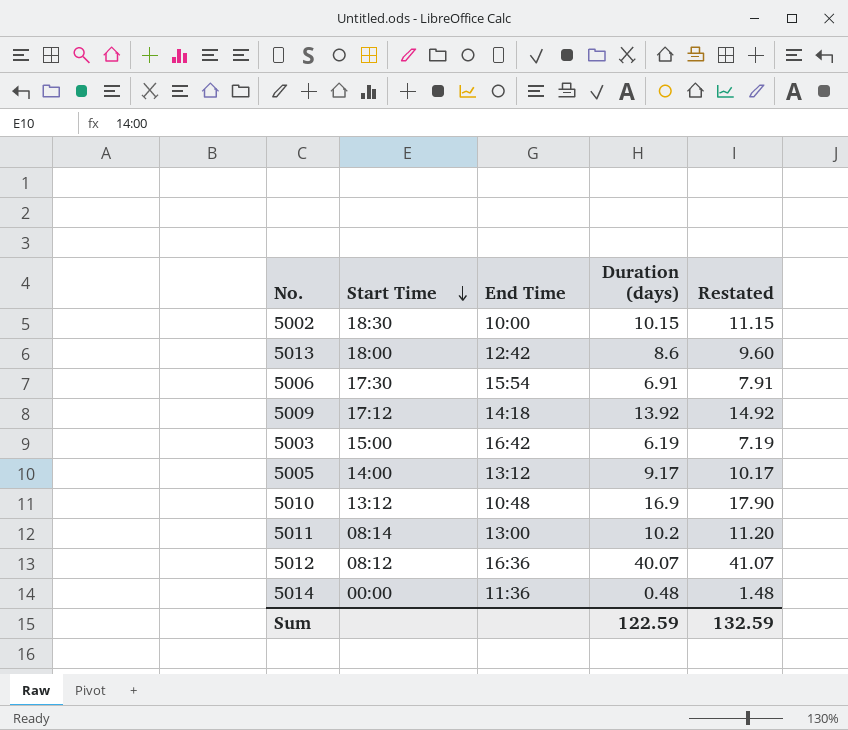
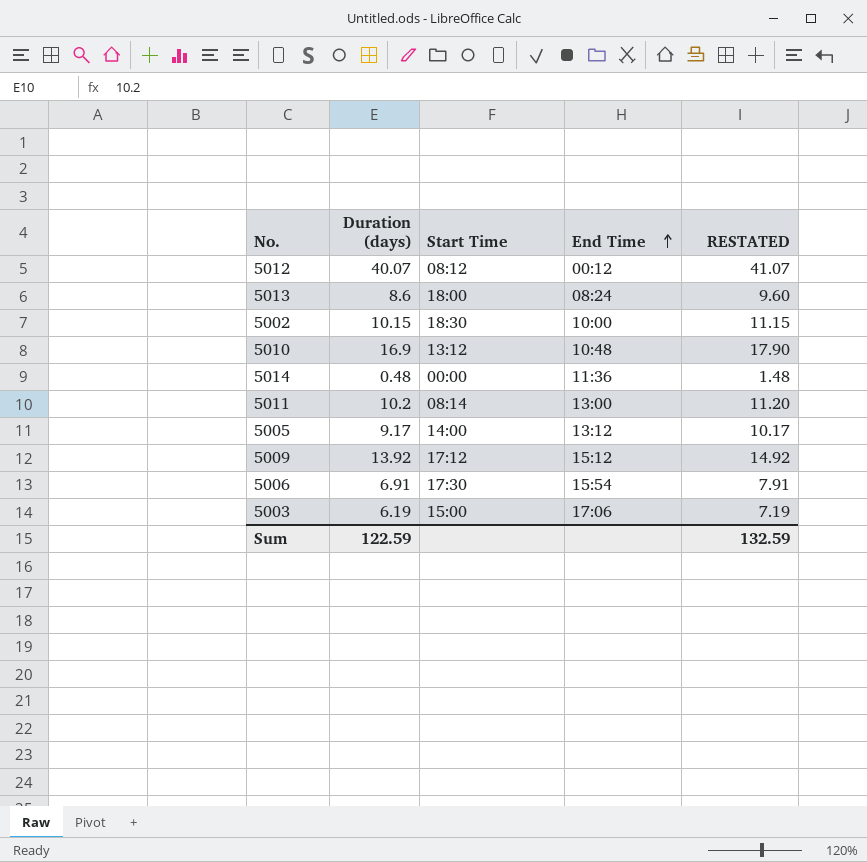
row order: Start Time descending -> End Time ascending
column Duration (days) | position: 4 -> 2
column name: Restated -> RESTATED
5012 | End Time: 16:36 -> 00:12
5013 | End Time: 12:42 -> 08:24
5009 | End Time: 14:18 -> 15:12
5003 | End Time: 16:42 -> 17:06

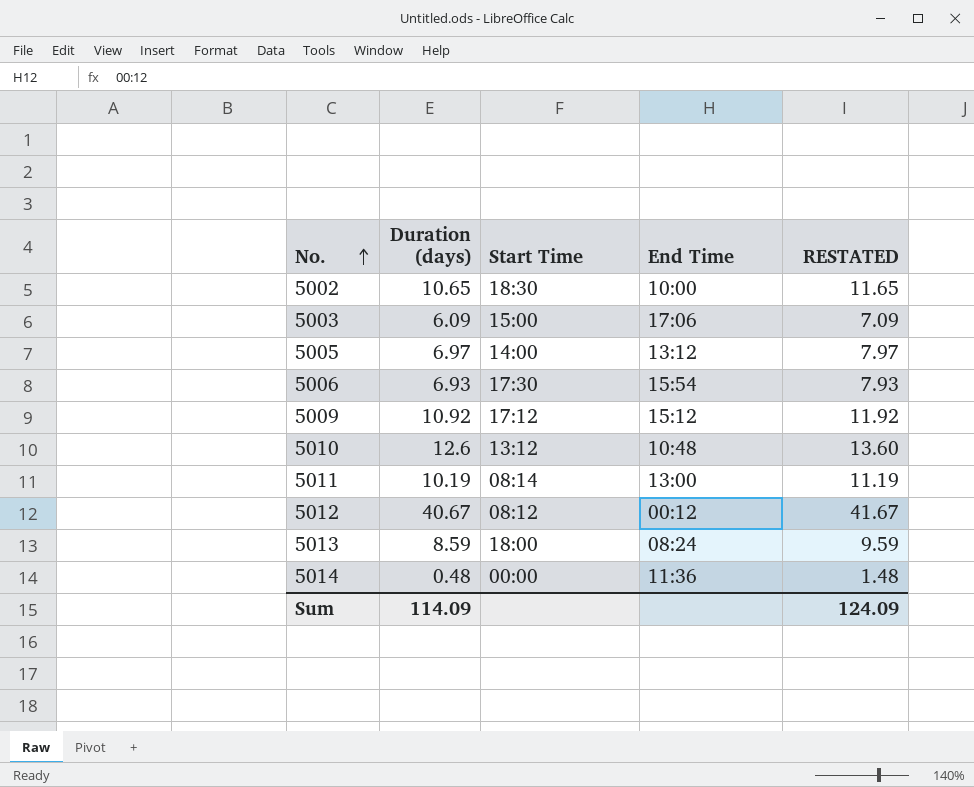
row order: End Time ascending -> No. ascending
5002 | Duration (days): 10.15 -> 10.65
5002 | RESTATED: 11.15 -> 11.65
5003 | Duration (days): 6.19 -> 6.09
5003 | RESTATED: 7.19 -> 7.09
5005 | Duration (days): 9.17 -> 6.97
5005 | RESTATED: 10.17 -> 7.97
5006 | Duration (days): 6.91 -> 6.93
5006 | RESTATED: 7.91 -> 7.93
5009 | Duration (days): 13.92 -> 10.92
5009 | RESTATED: 14.92 -> 11.92
5010 | Duration (days): 16.9 -> 12.6
5010 | RESTATED: 17.90 -> 13.60
5011 | Duration (days): 10.2 -> 10.19
5011 | RESTATED: 11.20 -> 11.19
5012 | Duration (days): 40.07 -> 40.67
5012 | RESTATED: 41.07 -> 41.67
5013 | Duration (days): 8.6 -> 8.59
5013 | RESTATED: 9.60 -> 9.59
Sum | Duration (days): 122.59 -> 114.09
Sum | RESTATED: 132.59 -> 124.09

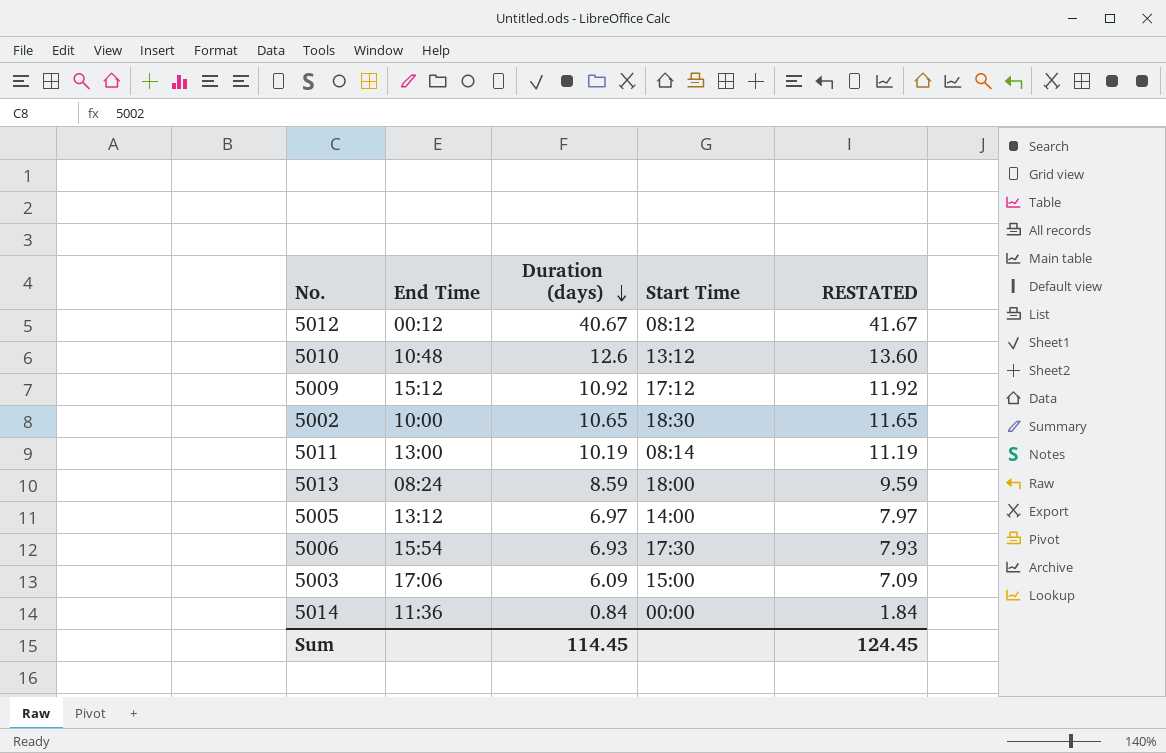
row order: No. ascending -> Duration (days) descending
column End Time | position: 4 -> 2
5014 | Duration (days): 0.48 -> 0.84
5014 | RESTATED: 1.48 -> 1.84
Sum | Duration (days): 114.09 -> 114.45
Sum | RESTATED: 124.09 -> 124.45

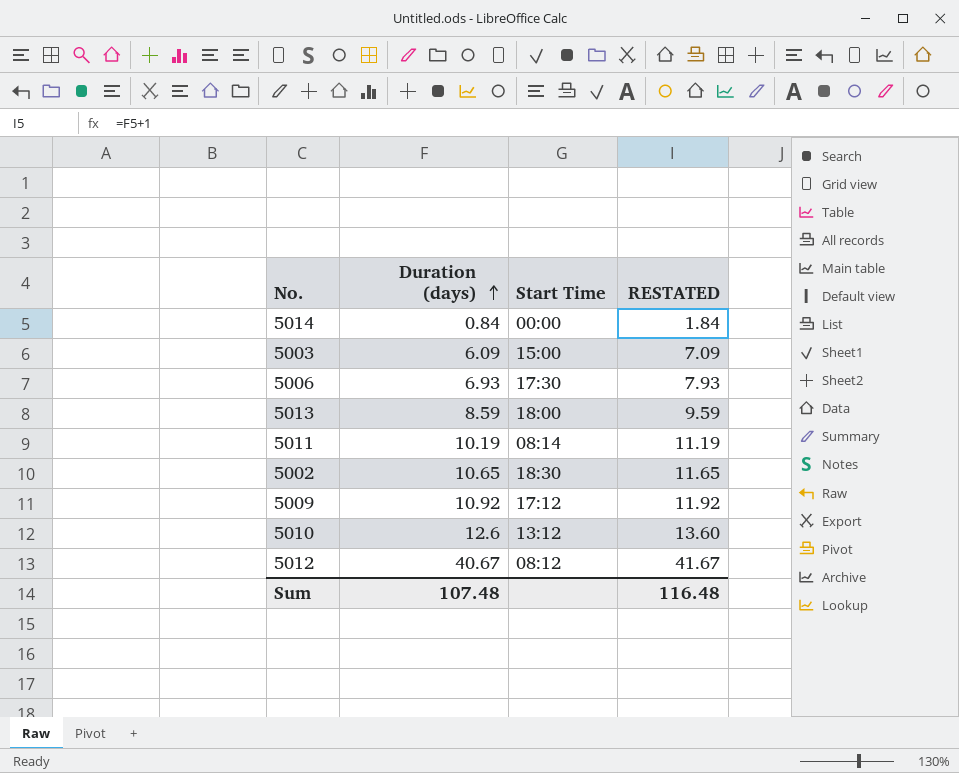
row order: Duration (days) descending -> Duration (days) ascending
column End Time | position: 2 -> none
row 5005: 13:12 | 6.97 | 14:00 | 7.97 -> none
Sum | Duration (days): 114.45 -> 107.48
Sum | RESTATED: 124.45 -> 116.48

